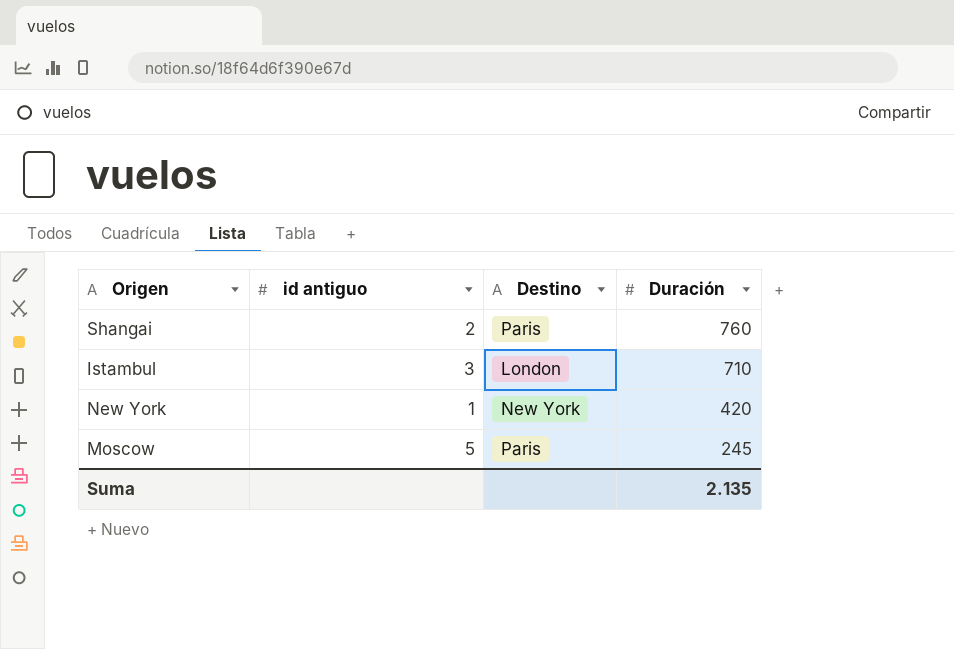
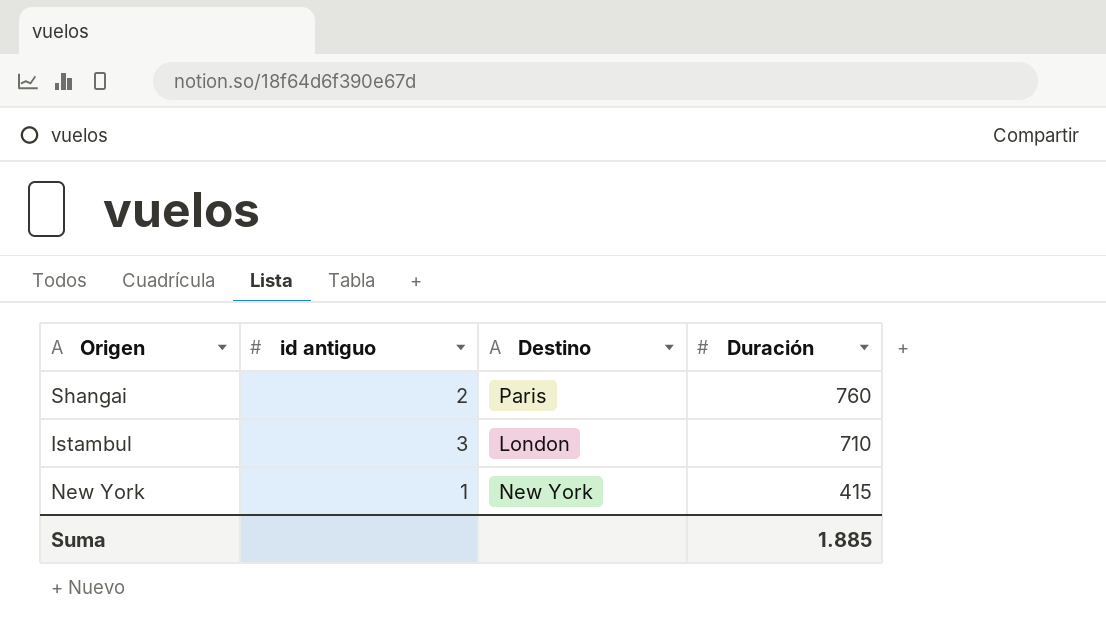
row Moscow: 5 | Paris | 245 -> none
New York | Duración: 420 -> 415
Suma | Duración: 2.135 -> 1.885

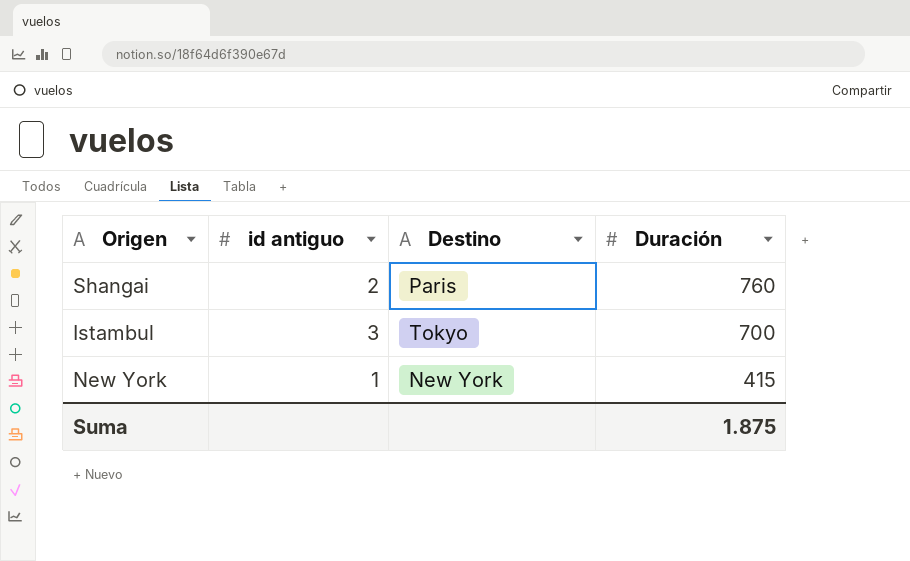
Istambul | Destino: London -> Tokyo
Istambul | Duración: 710 -> 700
Suma | Duración: 1.885 -> 1.875

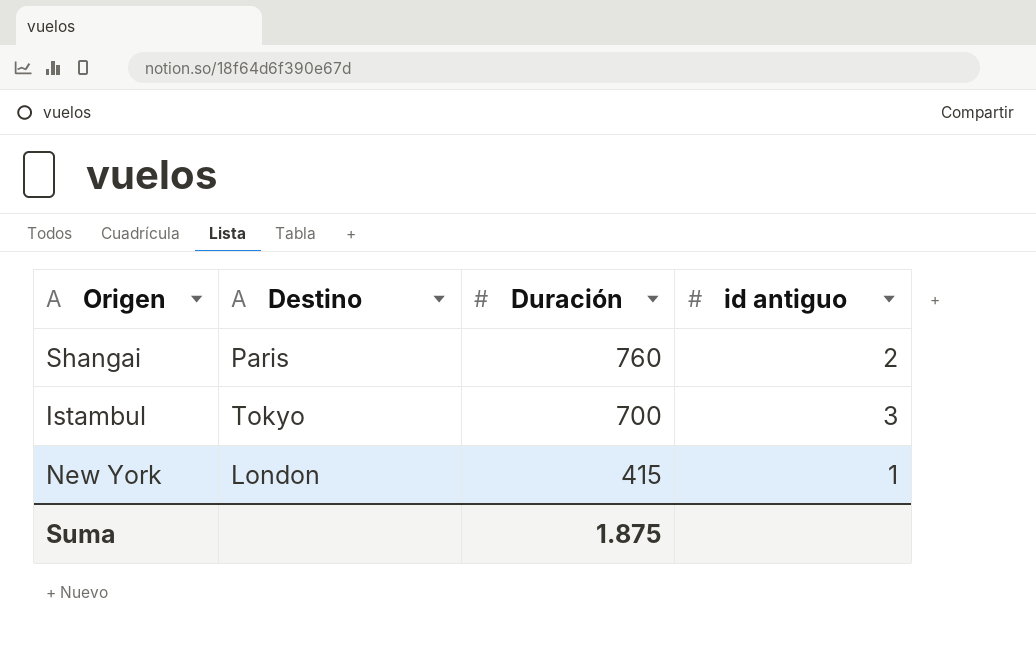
column id antiguo | position: 2 -> 4
New York | Destino: New York -> London

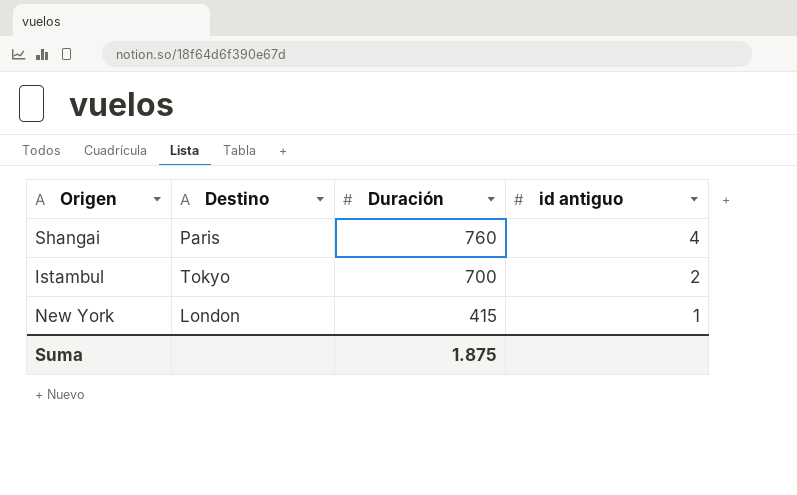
Shangai | id antiguo: 2 -> 4
Istambul | id antiguo: 3 -> 2

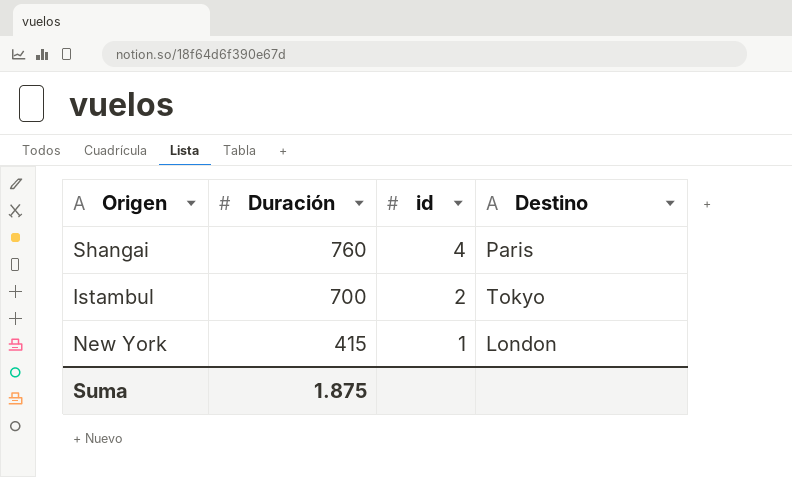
column name: id antiguo -> id
column Destino | position: 2 -> 4

